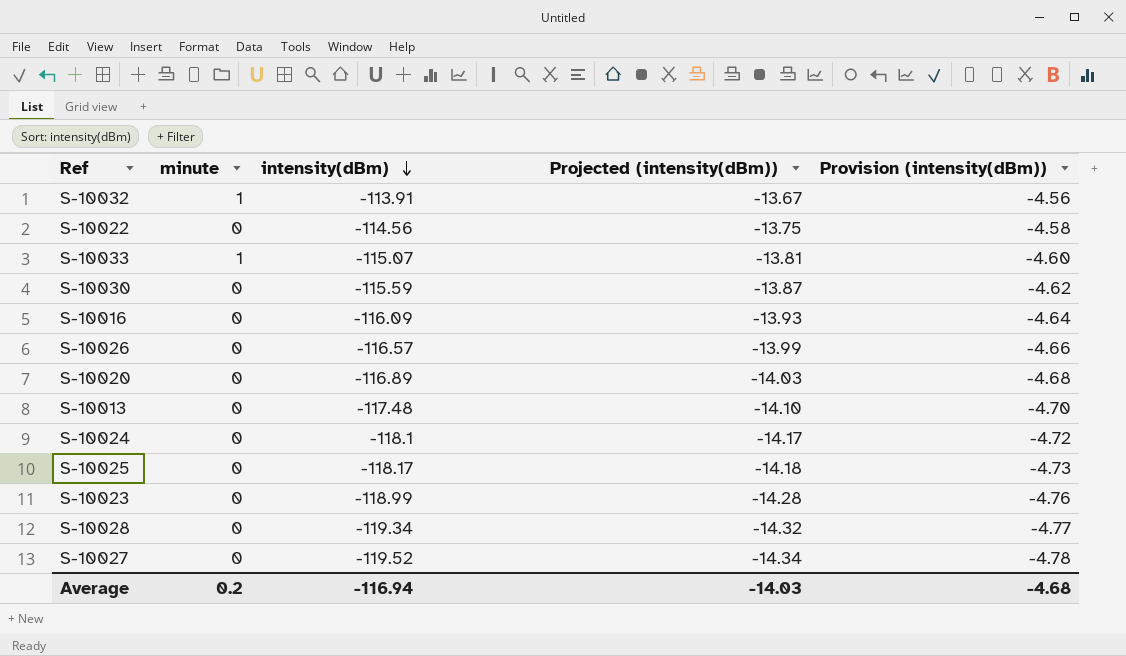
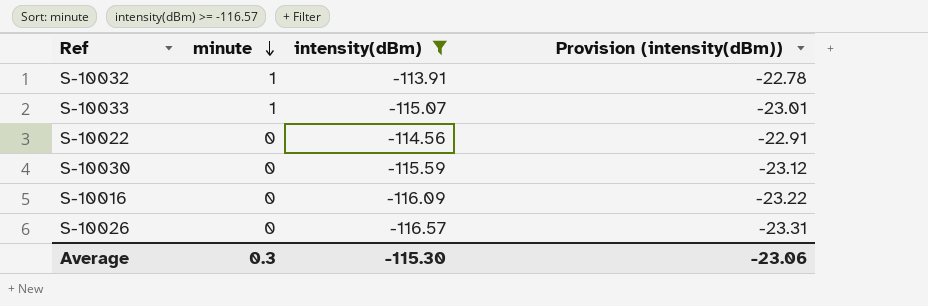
filter: none -> intensity(dBm) >= -116.57
row order: intensity(dBm) descending -> minute descending
column Projected (intensity(dBm)) | formula: [intensity(dBm)] * 0.12 -> none
column Provision (intensity(dBm)) | formula: [intensity(dBm)] * 0.04 -> [intensity(dBm)] * 0.2
Average | minute: 0.2 -> 0.3
Average | intensity(dBm): -116.94 -> -115.30
Average | Provision (intensity(dBm)): -4.68 -> -23.06

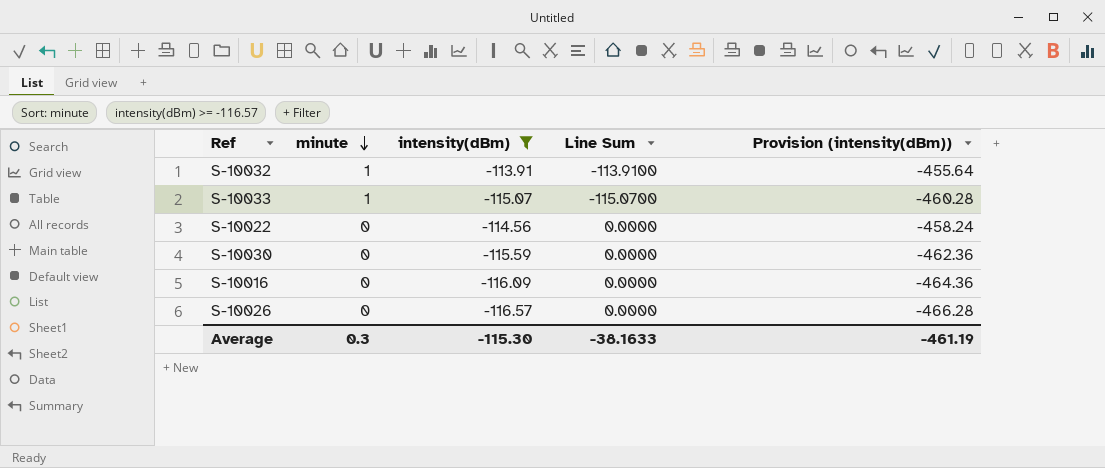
column Line Sum | formula: none -> [minute] * [intensity(dBm)]
column Provision (intensity(dBm)) | formula: [intensity(dBm)] * 0.2 -> [intensity(dBm)] * 4
Average | Provision (intensity(dBm)): -23.06 -> -461.19

